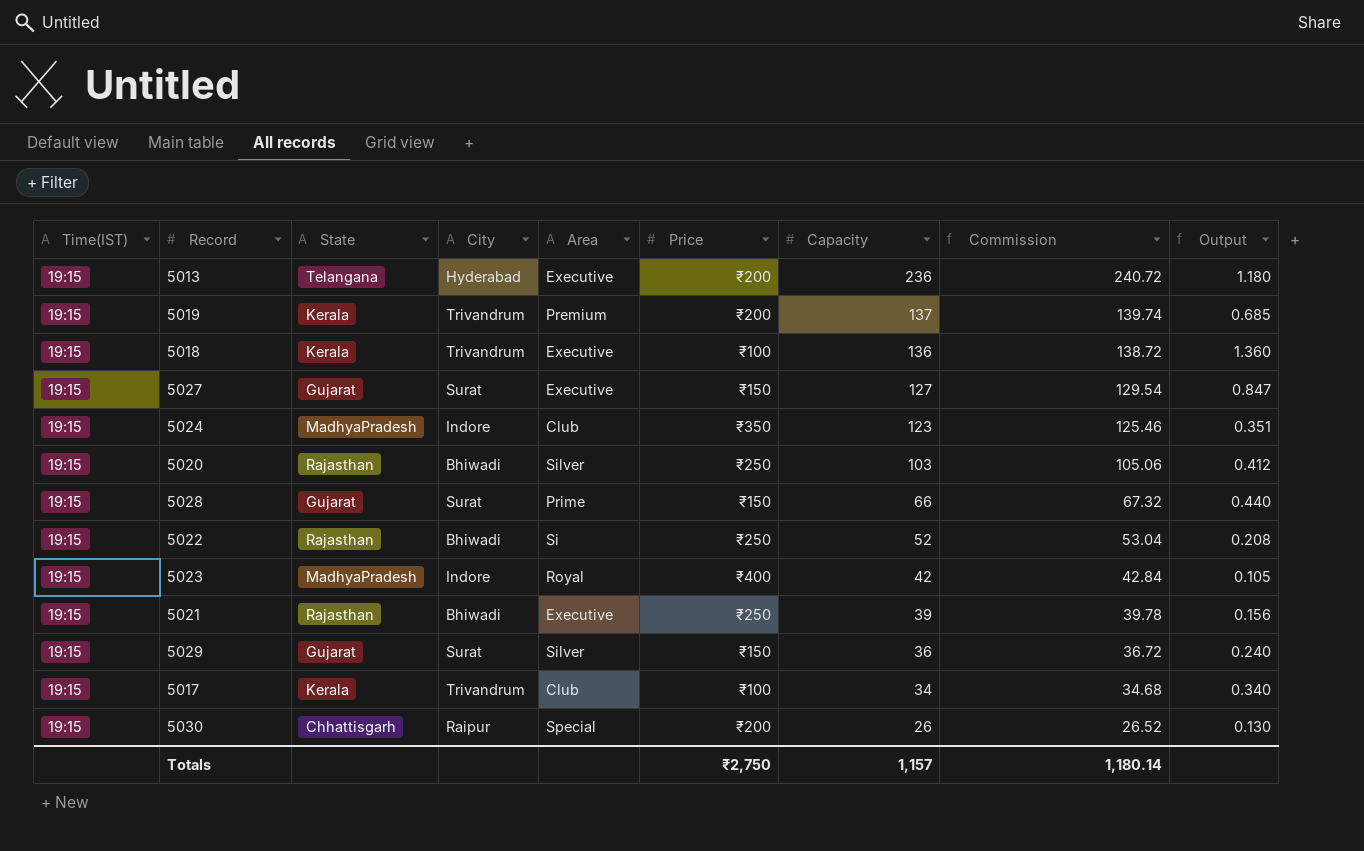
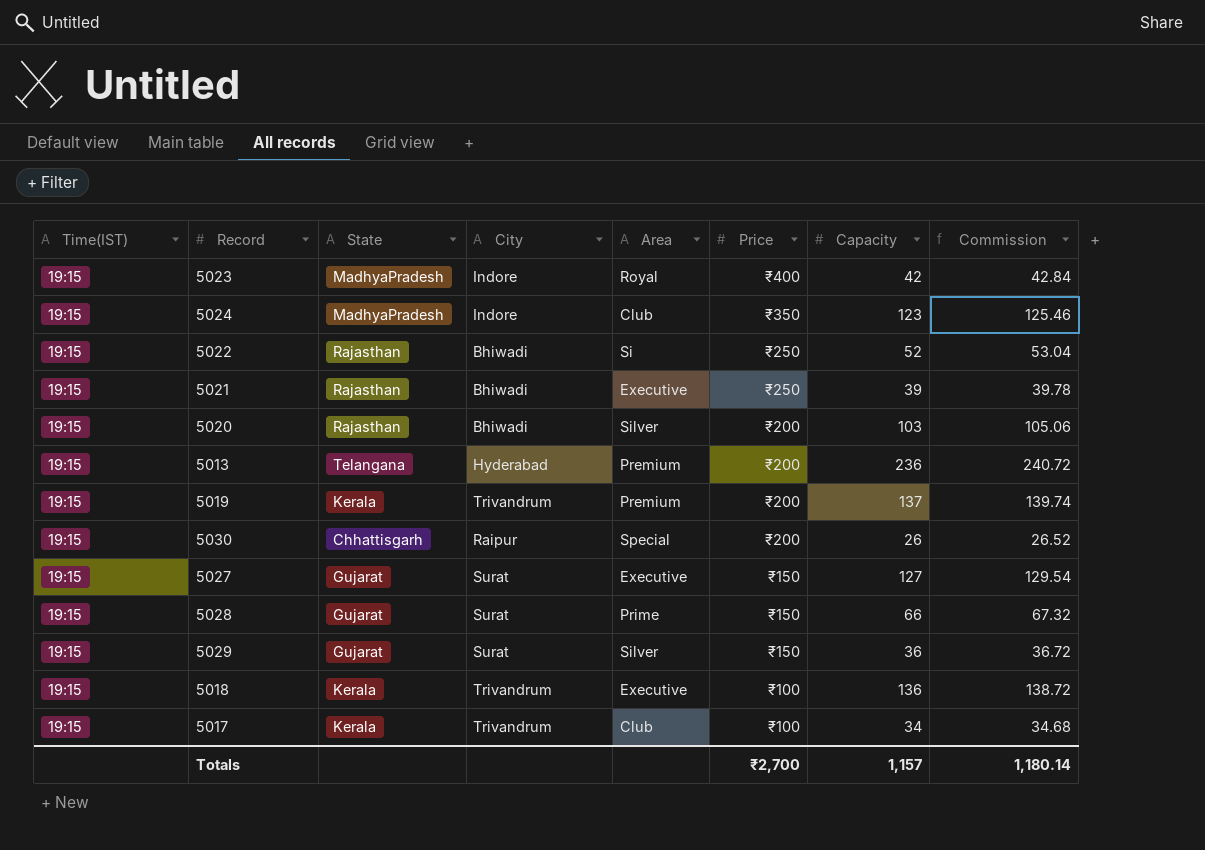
row order: Capacity descending -> Price descending
column Output | formula: [Capacity] / [Price] -> none
5020 | Price: ₹250 -> ₹200
5013 | Area: Executive -> Premium
Totals | Price: ₹2,750 -> ₹2,700

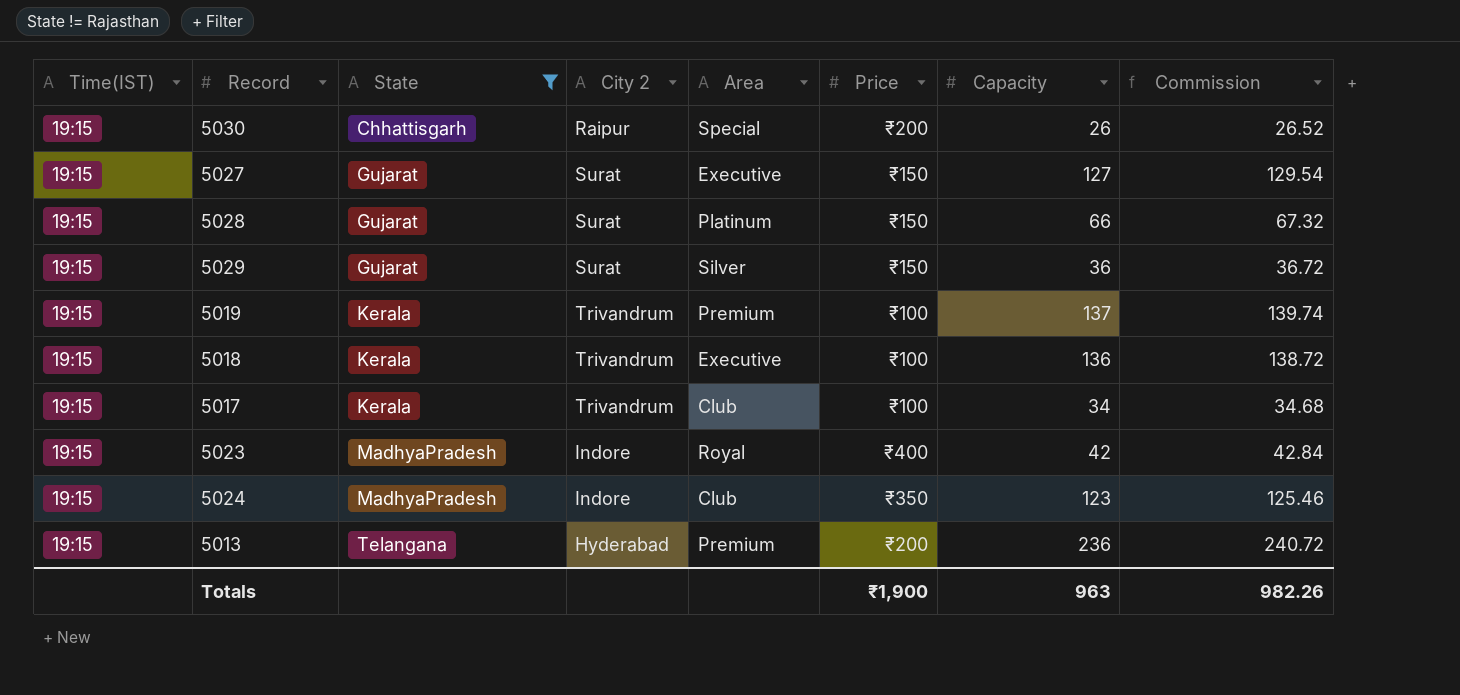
filter: none -> State != Rajasthan
row order: Price descending -> State ascending
column name: City -> City 2
5028 | Area: Prime -> Platinum
5019 | Price: ₹200 -> ₹100
Totals | Price: ₹2,700 -> ₹1,900
Totals | Capacity: 1,157 -> 963
Totals | Commission: 1,180.14 -> 982.26

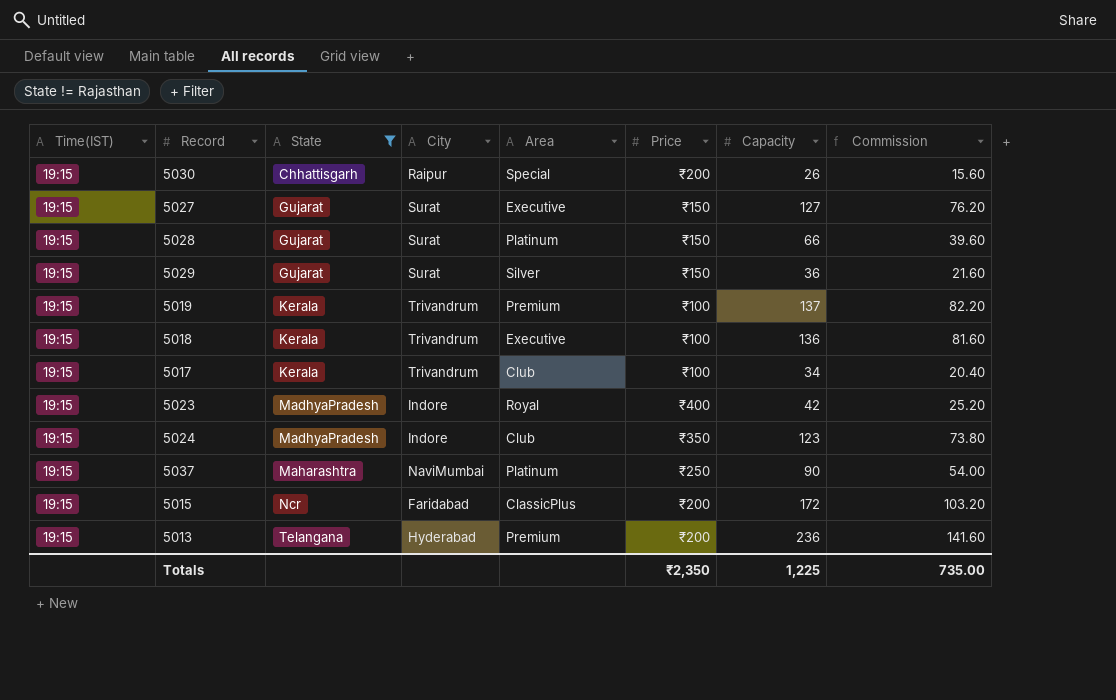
column name: City 2 -> City
column Commission | formula: [Capacity] * 1.02 -> [Capacity] * 0.6
row 5037: none -> 19:15 | Maharashtra | NaviMumbai | Platinum | ₹250 | 90 | 54.00
row 5015: none -> 19:15 | Ncr | Faridabad | ClassicPlus | ₹200 | 172 | 103.20
Totals | Price: ₹1,900 -> ₹2,350
Totals | Capacity: 963 -> 1,225
Totals | Commission: 982.26 -> 735.00

